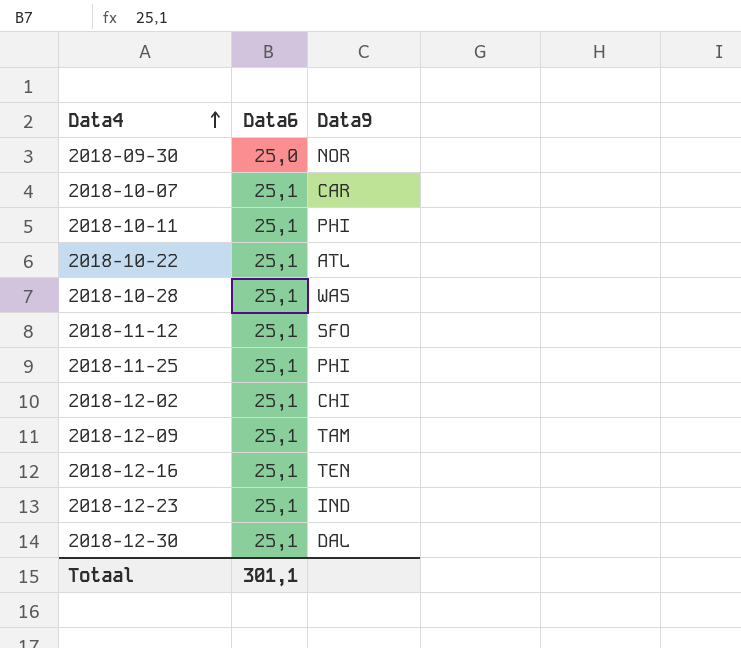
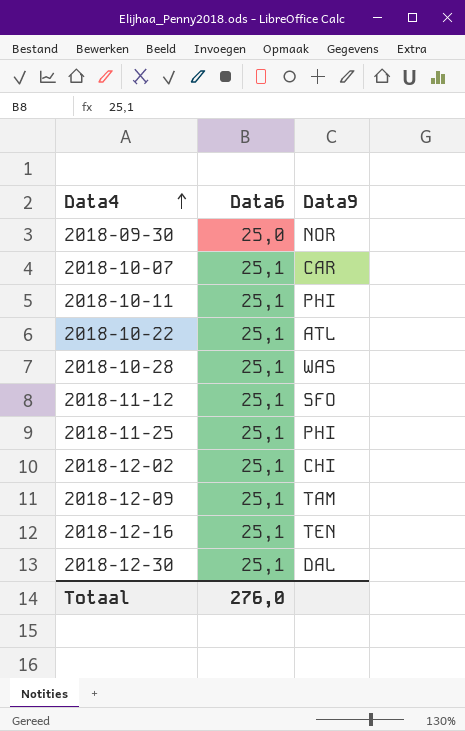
row 2018-12-23: 25,1 | IND -> none
Totaal | Data6: 301,1 -> 276,0

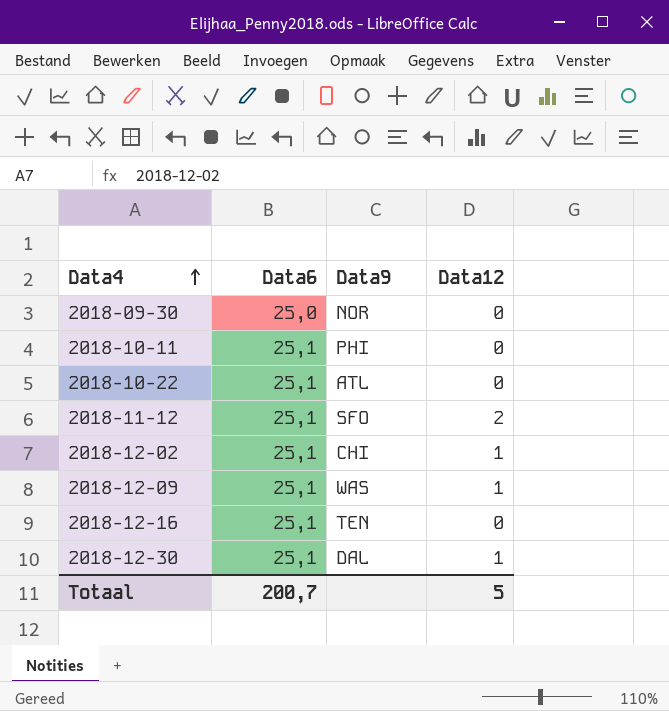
column Data12 | position: none -> 4
row 2018-10-07: 25,1 | CAR -> none
row 2018-10-28: 25,1 | WAS -> none
row 2018-11-25: 25,1 | PHI -> none
2018-12-09 | Data9: TAM -> WAS
Totaal | Data6: 276,0 -> 200,7

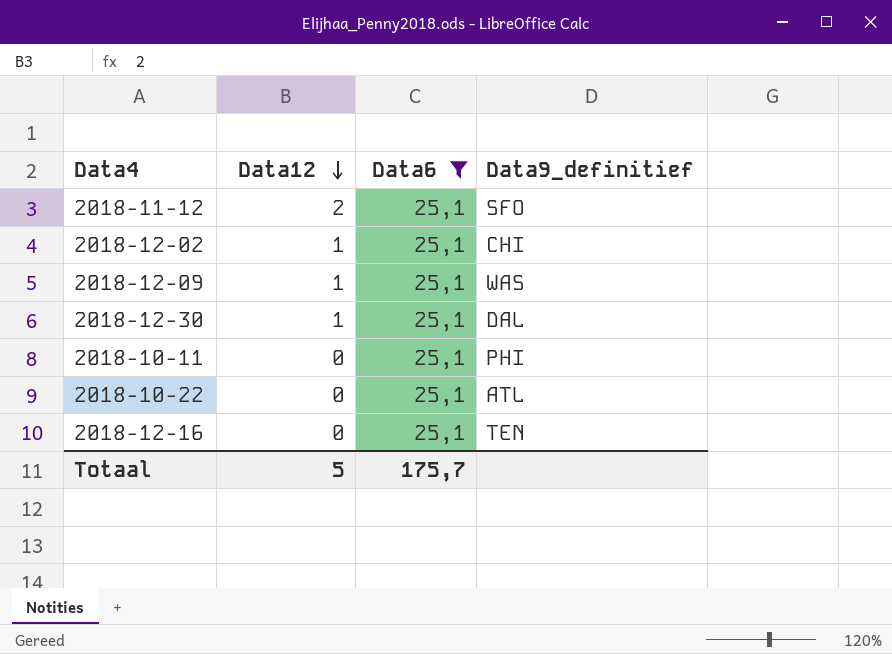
filter: none -> Data6 = 25,1
row order: Data4 ascending -> Data12 descending
column Data12 | position: 4 -> 2
column name: Data9 -> Data9_definitief
Totaal | Data6: 200,7 -> 175,7

